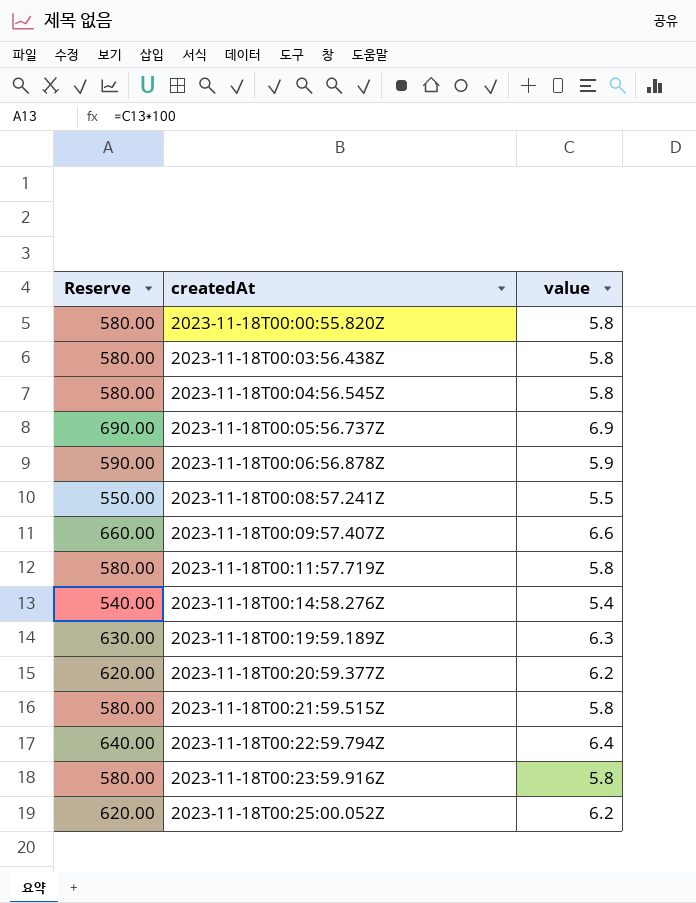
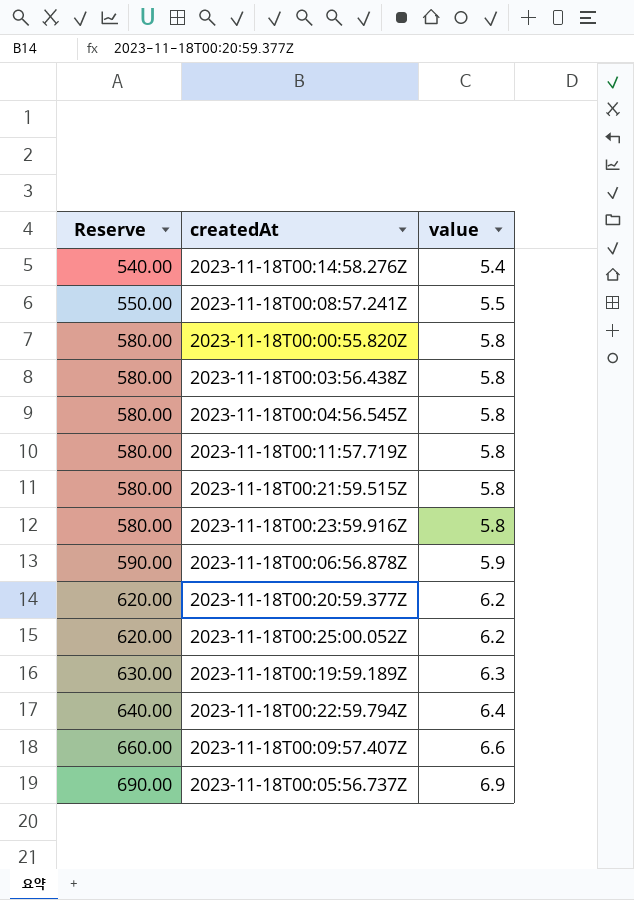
row order: createdAt ascending -> Reserve ascending

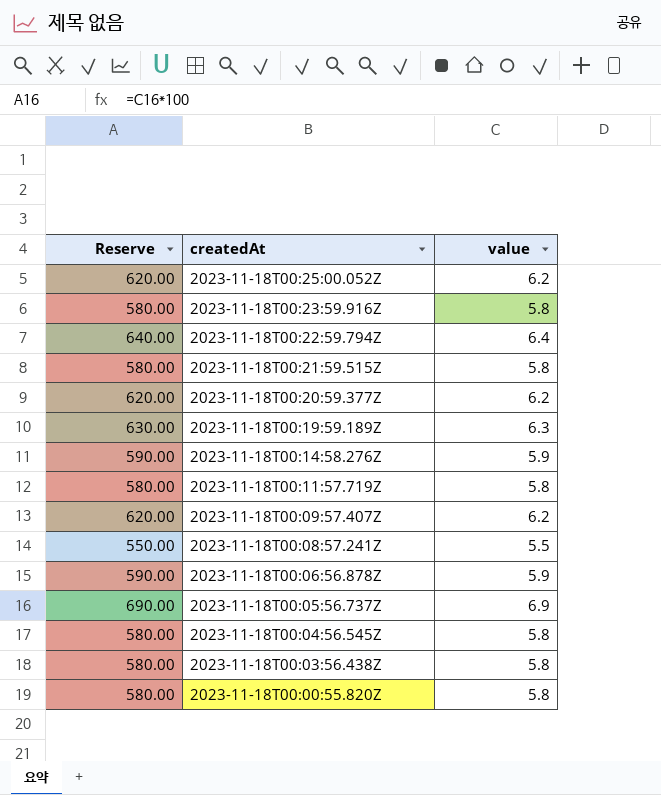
row order: Reserve ascending -> createdAt descending
2023-11-18T00:14:58.276Z | Reserve: 540.00 -> 590.00
2023-11-18T00:14:58.276Z | value: 5.4 -> 5.9
2023-11-18T00:09:57.407Z | Reserve: 660.00 -> 620.00
2023-11-18T00:09:57.407Z | value: 6.6 -> 6.2

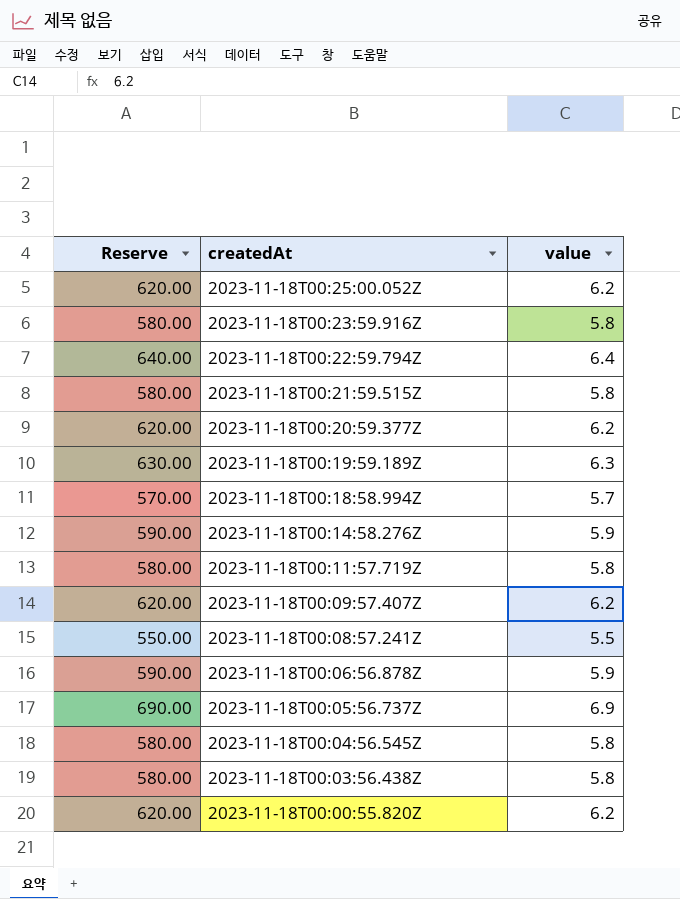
row 2023-11-18T00:18:58.994Z: none -> 570.00 | 5.7
2023-11-18T00:00:55.820Z | Reserve: 580.00 -> 620.00
2023-11-18T00:00:55.820Z | value: 5.8 -> 6.2

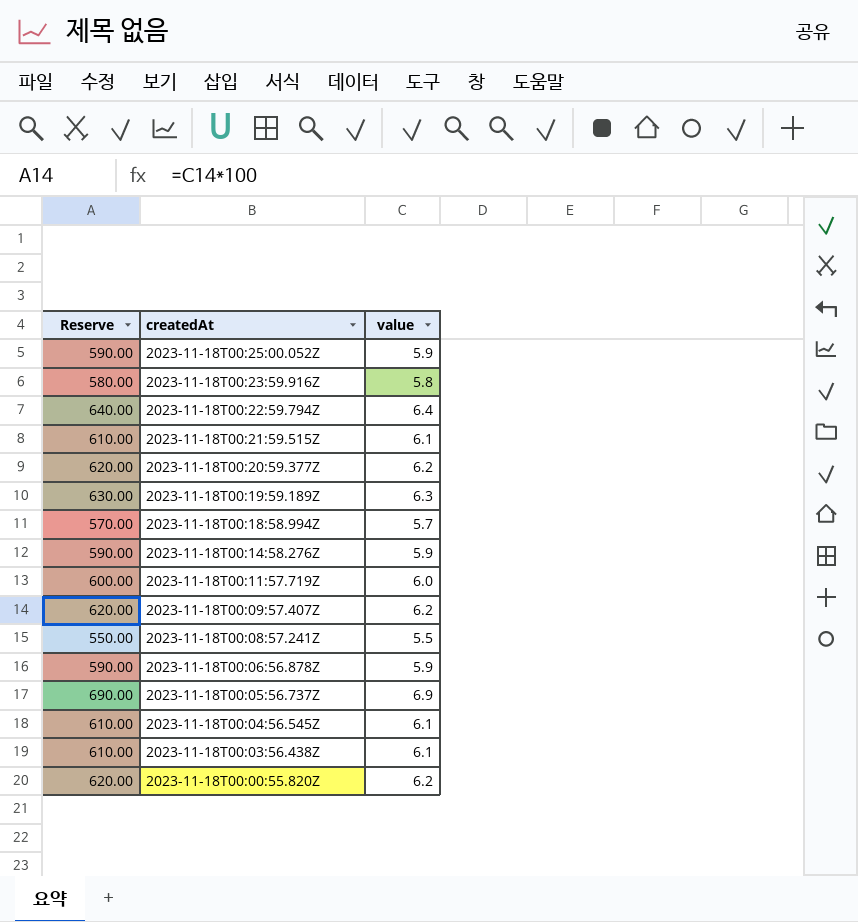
2023-11-18T00:25:00.052Z | Reserve: 620.00 -> 590.00
2023-11-18T00:25:00.052Z | value: 6.2 -> 5.9
2023-11-18T00:21:59.515Z | Reserve: 580.00 -> 610.00
2023-11-18T00:21:59.515Z | value: 5.8 -> 6.1
2023-11-18T00:11:57.719Z | Reserve: 580.00 -> 600.00
2023-11-18T00:11:57.719Z | value: 5.8 -> 6.0
2023-11-18T00:04:56.545Z | Reserve: 580.00 -> 610.00
2023-11-18T00:04:56.545Z | value: 5.8 -> 6.1
2023-11-18T00:03:56.438Z | Reserve: 580.00 -> 610.00
2023-11-18T00:03:56.438Z | value: 5.8 -> 6.1

